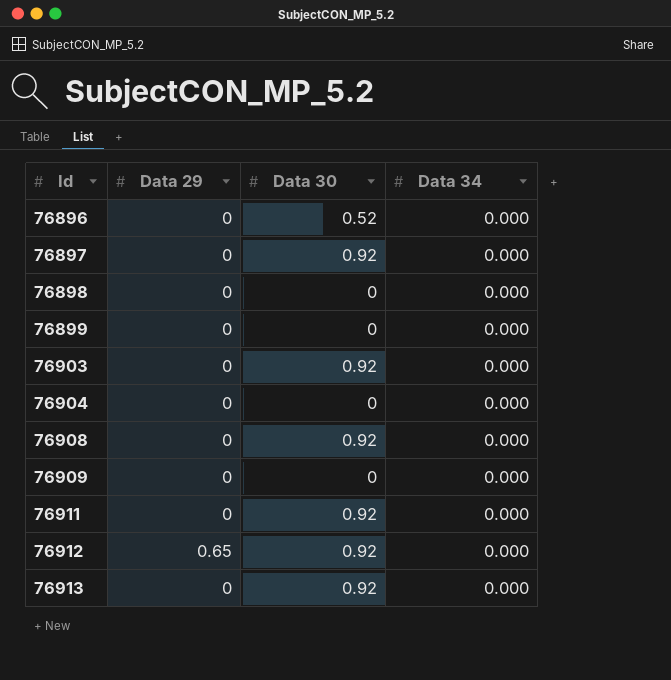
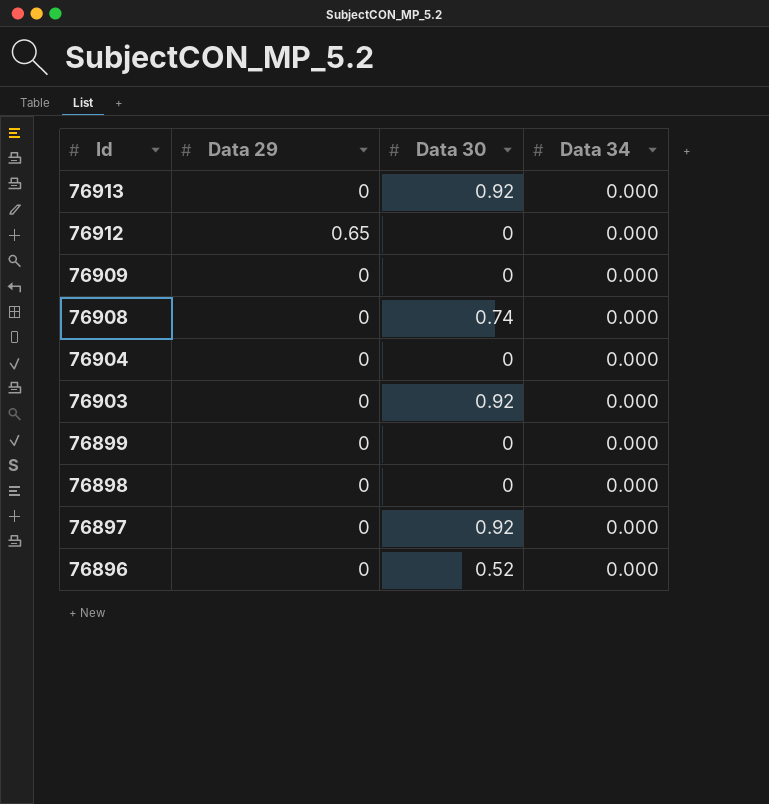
row order: Id ascending -> Id descending
row 76911: 0 | 0.92 | 0.000 -> none
76912 | Data 30: 0.92 -> 0
76908 | Data 30: 0.92 -> 0.74

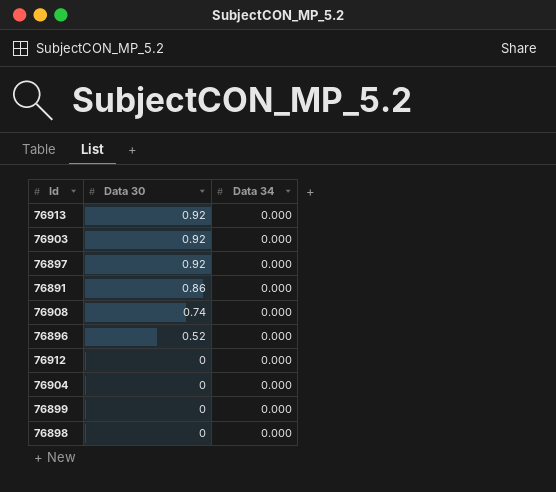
row order: Id descending -> Data 30 descending
column Data 29 | position: 2 -> none
row 76909: 0 | 0 | 0.000 -> none
row 76891: none -> 0.86 | 0.000

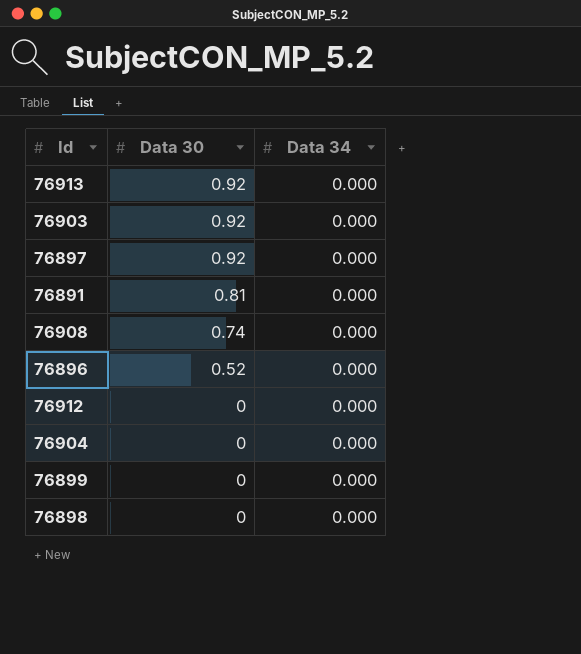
76891 | Data 30: 0.86 -> 0.81

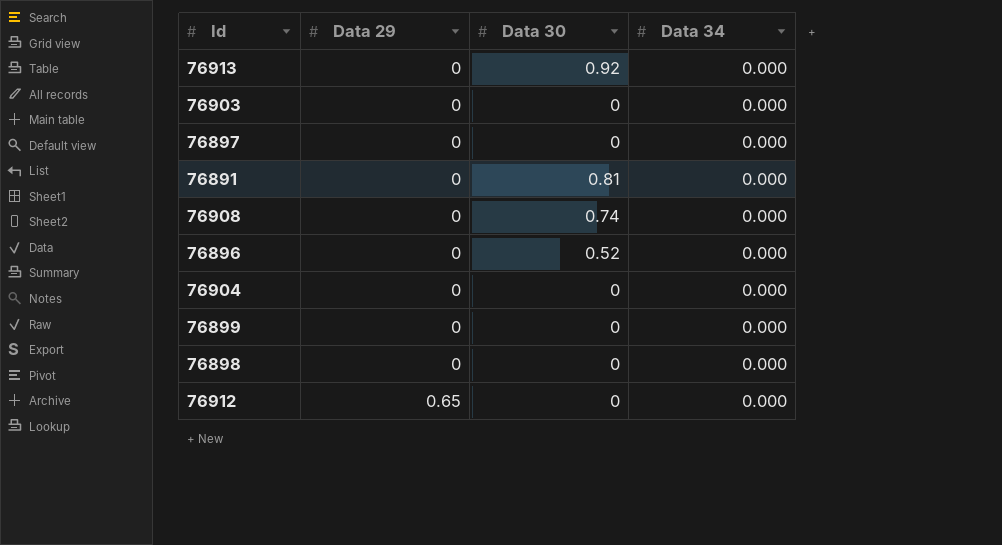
row order: Data 30 descending -> Data 29 ascending
column Data 29 | position: none -> 2
76903 | Data 30: 0.92 -> 0
76897 | Data 30: 0.92 -> 0

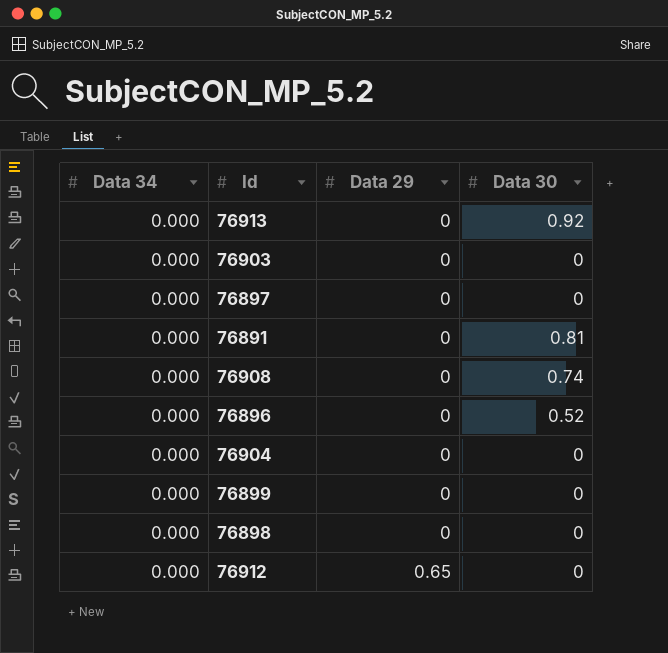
column Data 34 | position: 4 -> 1

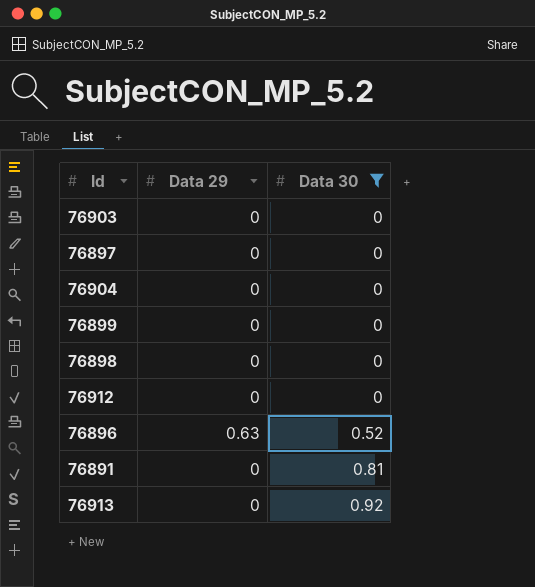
filter: none -> Data 30 != 0.74
row order: Data 29 ascending -> Data 30 ascending
column Data 34 | position: 1 -> none
76912 | Data 29: 0.65 -> 0
76896 | Data 29: 0 -> 0.63

